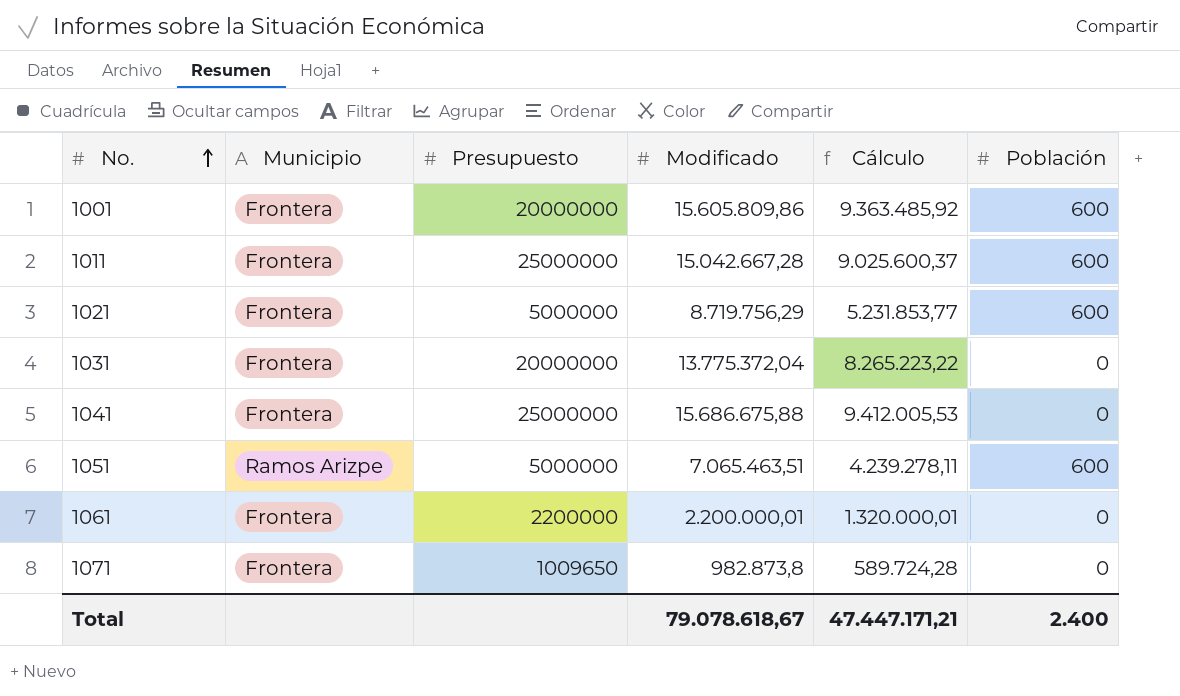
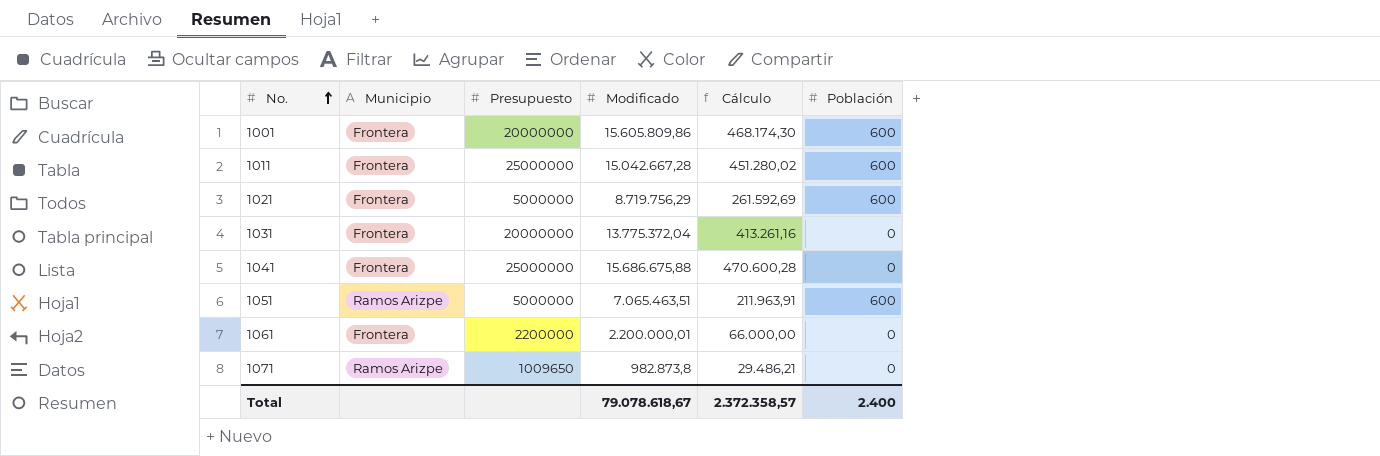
column Cálculo | formula: [Modificado] * 0,6 -> [Modificado] * 0,03
1071 | Municipio: Frontera -> Ramos Arizpe
Total | Cálculo: 47.447.171,21 -> 2.372.358,57

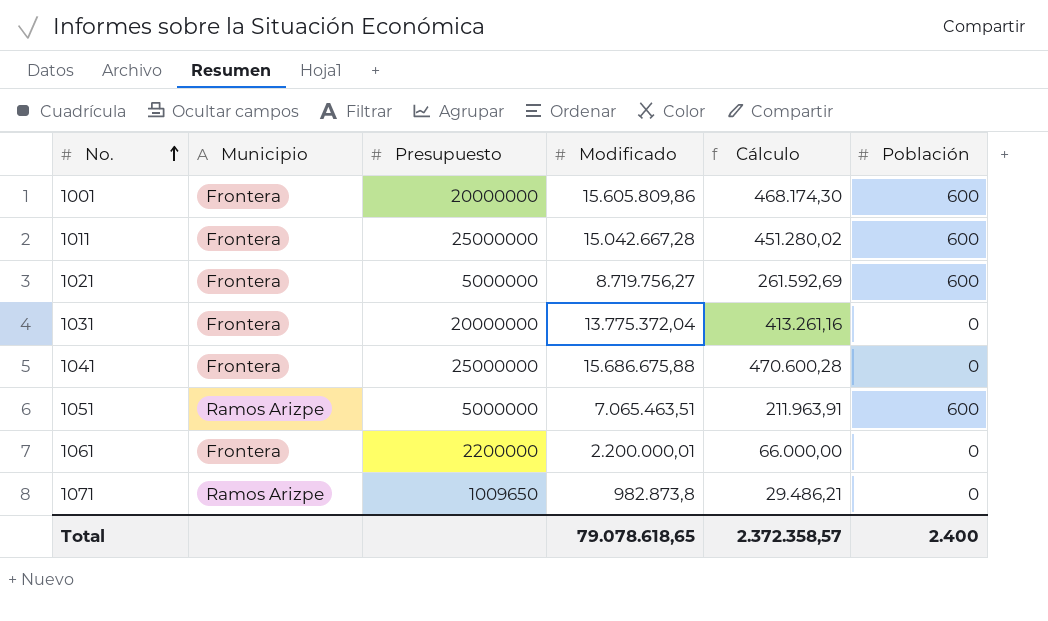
1021 | Modificado: 8.719.756,29 -> 8.719.756,27
Total | Modificado: 79.078.618,67 -> 79.078.618,65

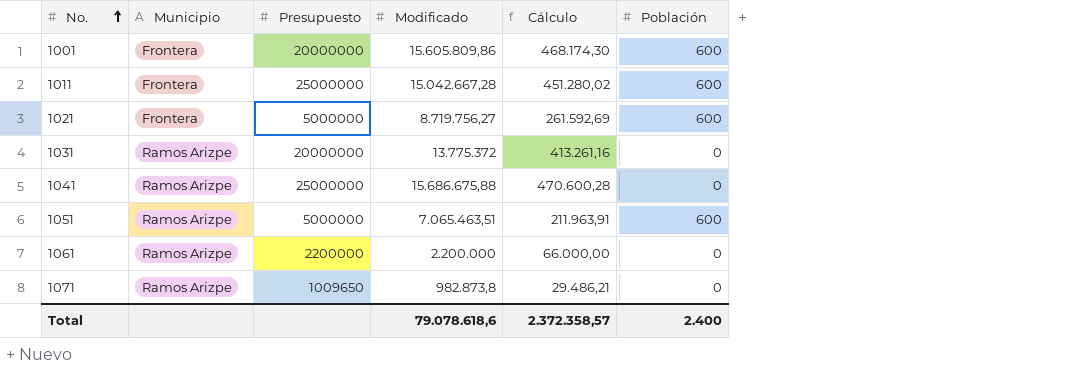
1031 | Municipio: Frontera -> Ramos Arizpe
1031 | Modificado: 13.775.372,04 -> 13.775.372
1041 | Municipio: Frontera -> Ramos Arizpe
1061 | Municipio: Frontera -> Ramos Arizpe
1061 | Modificado: 2.200.000,01 -> 2.200.000
Total | Modificado: 79.078.618,65 -> 79.078.618,6

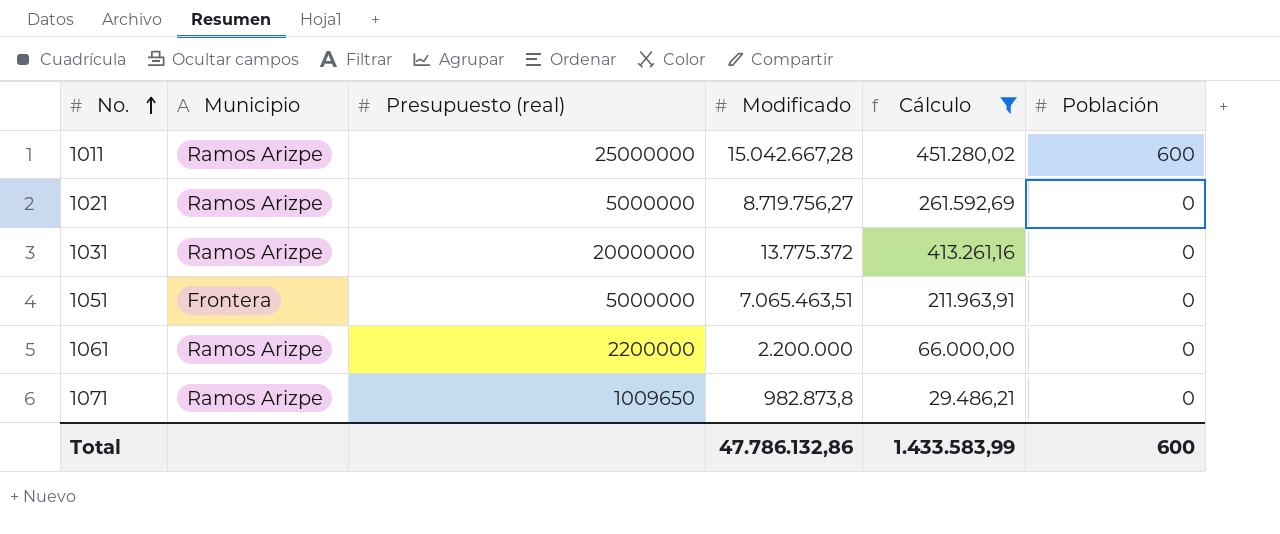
filter: none -> Cálculo <= 451.280,02
column name: Presupuesto -> Presupuesto (real)
1011 | Municipio: Frontera -> Ramos Arizpe
1021 | Municipio: Frontera -> Ramos Arizpe
1021 | Población: 600 -> 0
1051 | Municipio: Ramos Arizpe -> Frontera
1051 | Población: 600 -> 0
Total | Modificado: 79.078.618,6 -> 47.786.132,86
Total | Cálculo: 2.372.358,57 -> 1.433.583,99
Total | Población: 2.400 -> 600

